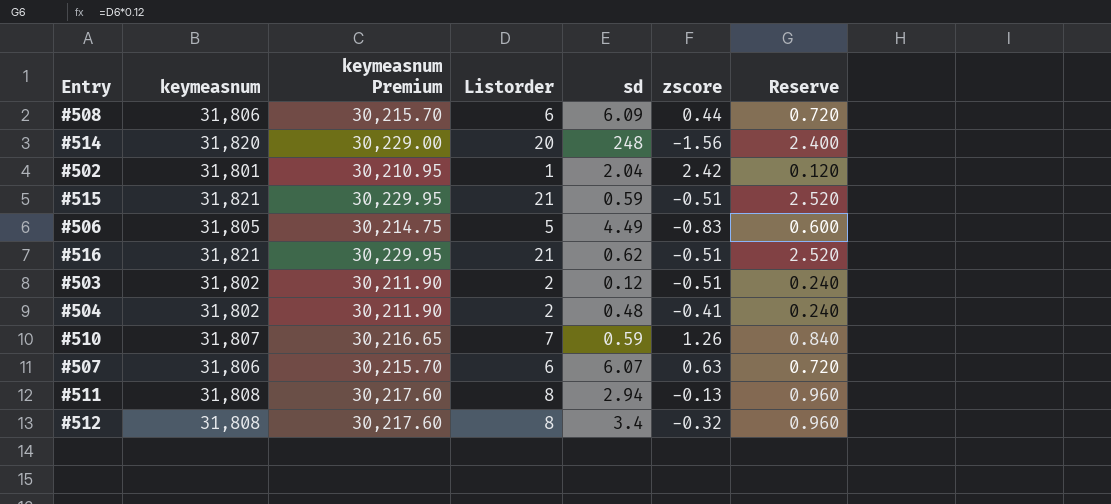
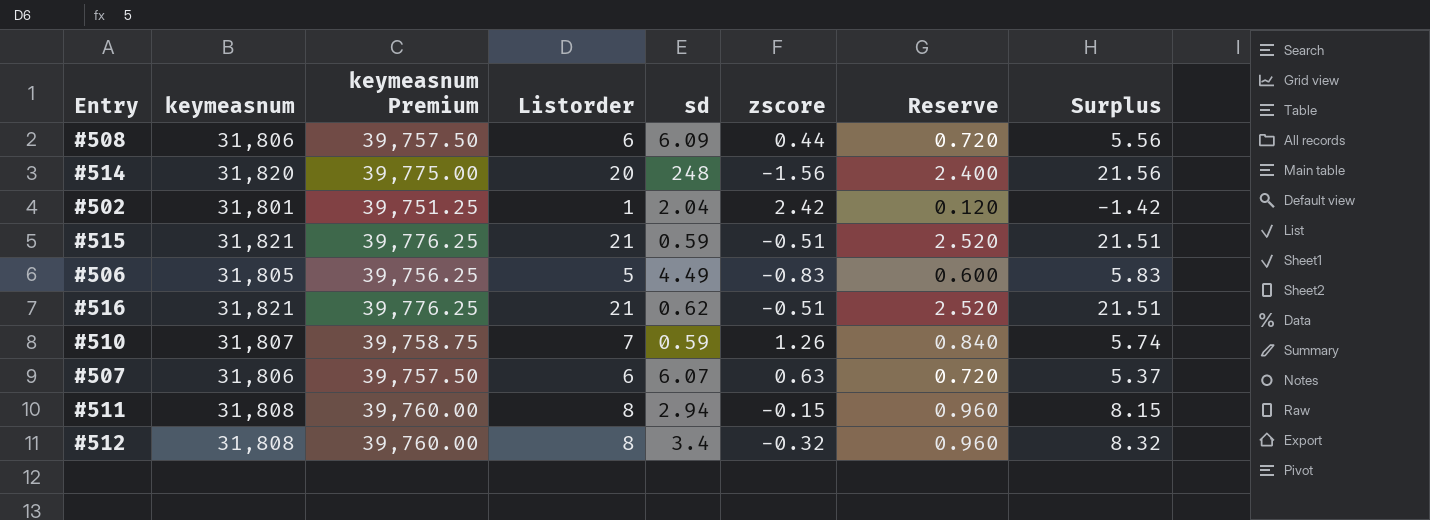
column keymeasnum Premium | formula: [keymeasnum] * 0.95 -> [keymeasnum] * 1.25
column Surplus | formula: none -> [Listorder] - [zscore]
row #503: 31,802 | 30,211.90 | 2 | 0.12 | -0.51 | 0.240 -> none
row #504: 31,802 | 30,211.90 | 2 | 0.48 | -0.41 | 0.240 -> none
#511 | zscore: -0.13 -> -0.15

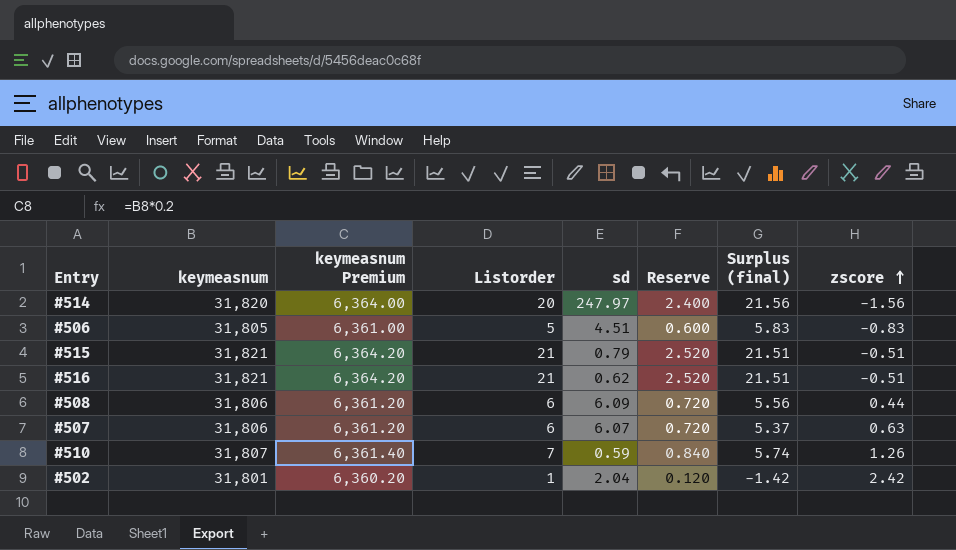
row order: none -> zscore ascending
column keymeasnum Premium | formula: [keymeasnum] * 1.25 -> [keymeasnum] * 0.2
column name: Surplus -> Surplus (final)
column zscore | position: 6 -> 8
row #511: 31,808 | 39,760.00 | 8 | 2.94 | -0.15 | 0.960 | 8.15 -> none
row #512: 31,808 | 39,760.00 | 8 | 3.4 | -0.32 | 0.960 | 8.32 -> none
#514 | sd: 248 -> 247.97
#506 | sd: 4.49 -> 4.51
#515 | sd: 0.59 -> 0.79

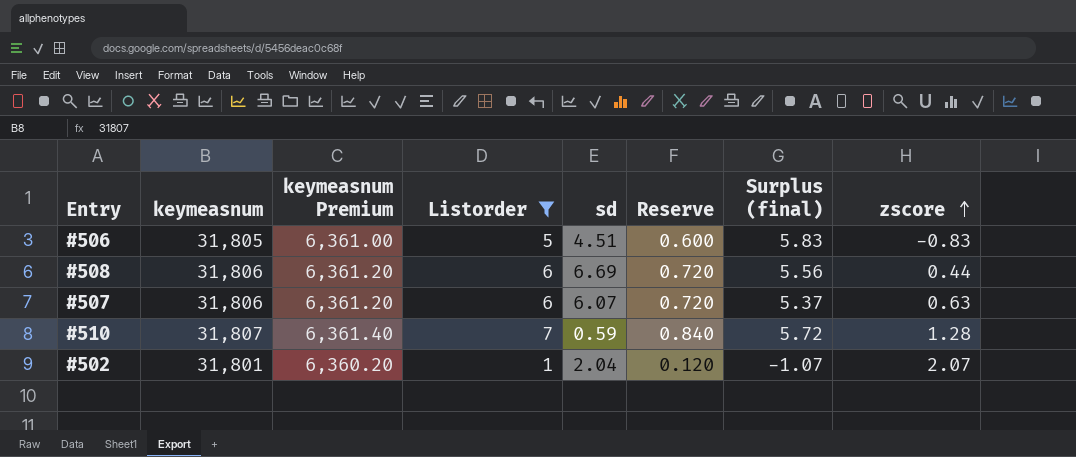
filter: none -> Listorder <= 7
#508 | sd: 6.09 -> 6.69
#510 | Surplus (final): 5.74 -> 5.72
#510 | zscore: 1.26 -> 1.28
#502 | Surplus (final): -1.42 -> -1.07
#502 | zscore: 2.42 -> 2.07

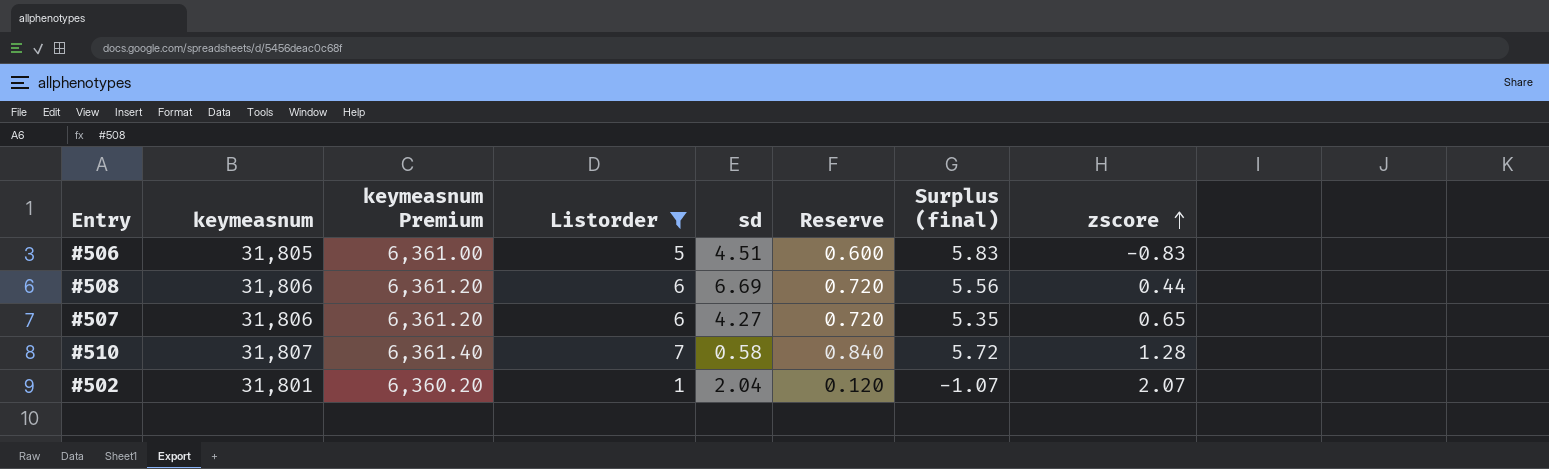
#507 | sd: 6.07 -> 4.27
#507 | Surplus (final): 5.37 -> 5.35
#507 | zscore: 0.63 -> 0.65
#510 | sd: 0.59 -> 0.58

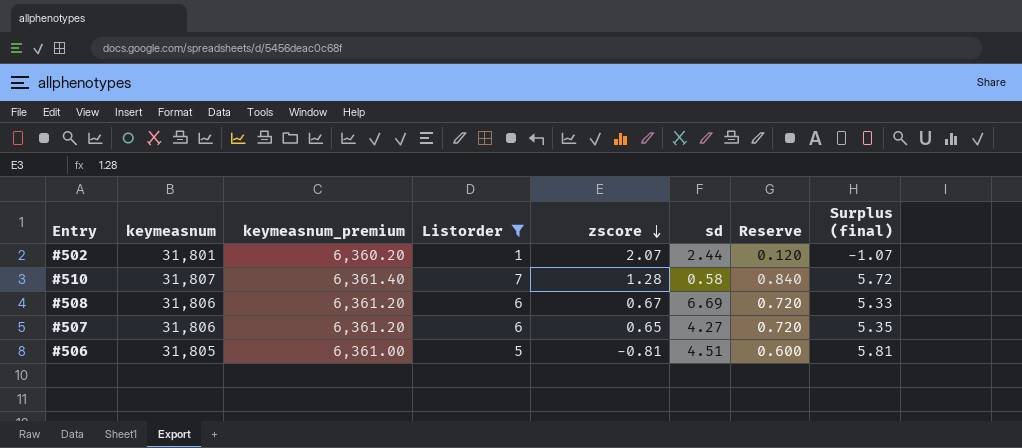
row order: zscore ascending -> zscore descending
column name: keymeasnum Premium -> keymeasnum_premium
column zscore | position: 8 -> 5
#502 | sd: 2.04 -> 2.44
#508 | zscore: 0.44 -> 0.67
#508 | Surplus (final): 5.56 -> 5.33
#506 | zscore: -0.83 -> -0.81
#506 | Surplus (final): 5.83 -> 5.81

